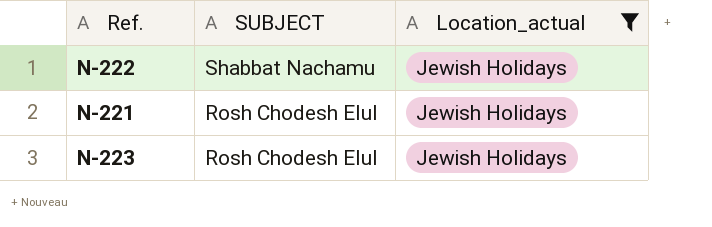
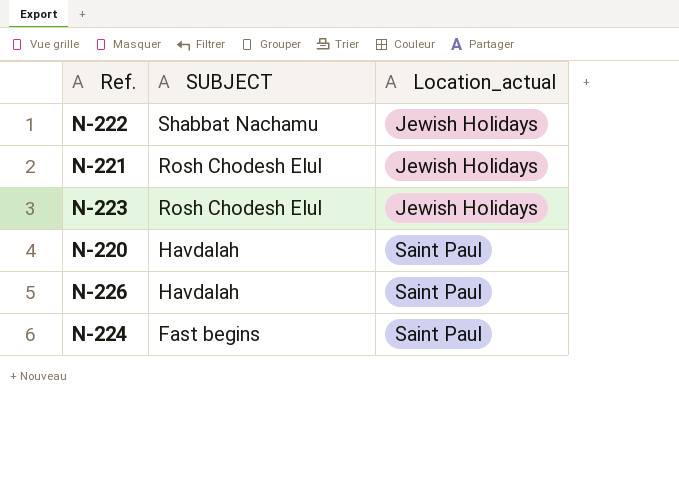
filter: Location_actual = Jewish Holidays -> none

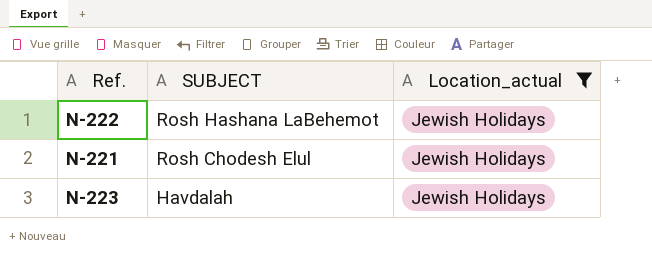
filter: none -> Location_actual = Jewish Holidays
N-222 | SUBJECT: Shabbat Nachamu -> Rosh Hashana LaBehemot
N-223 | SUBJECT: Rosh Chodesh Elul -> Havdalah

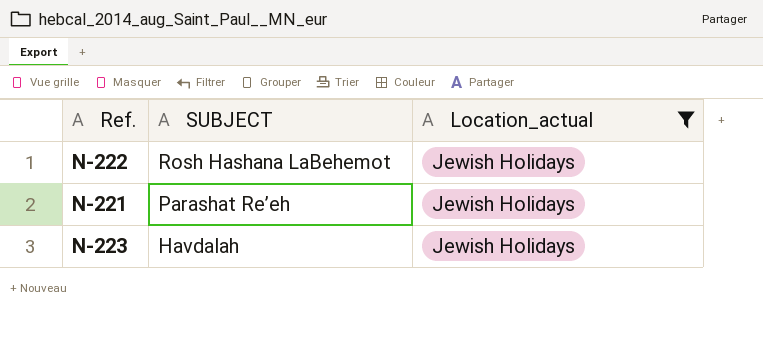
N-221 | SUBJECT: Rosh Chodesh Elul -> Parashat Re’eh

